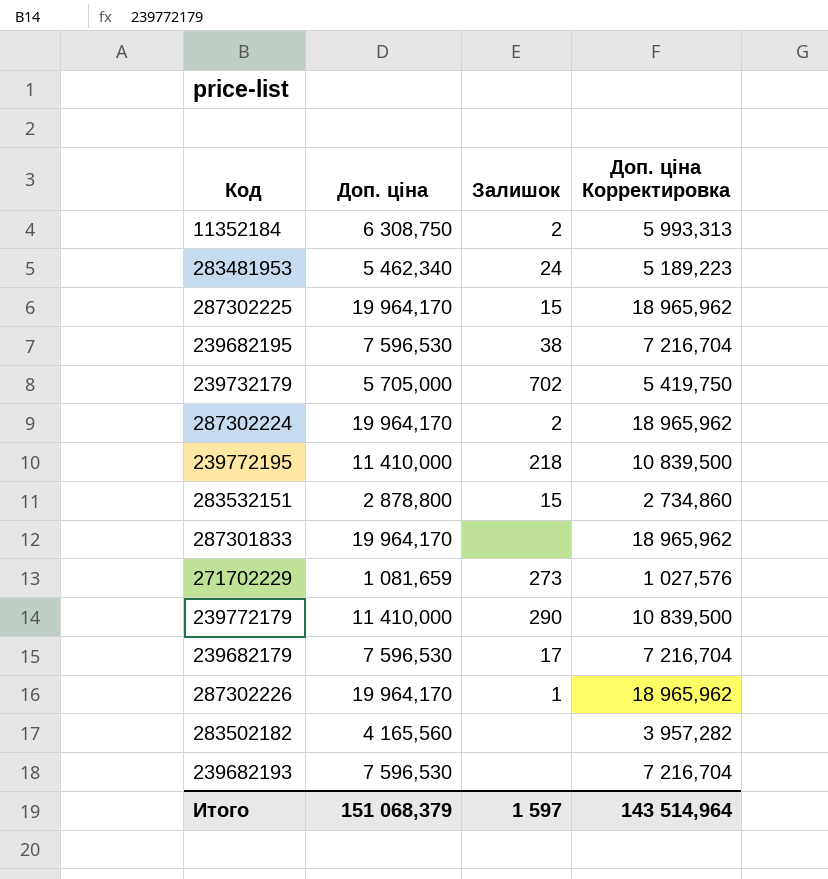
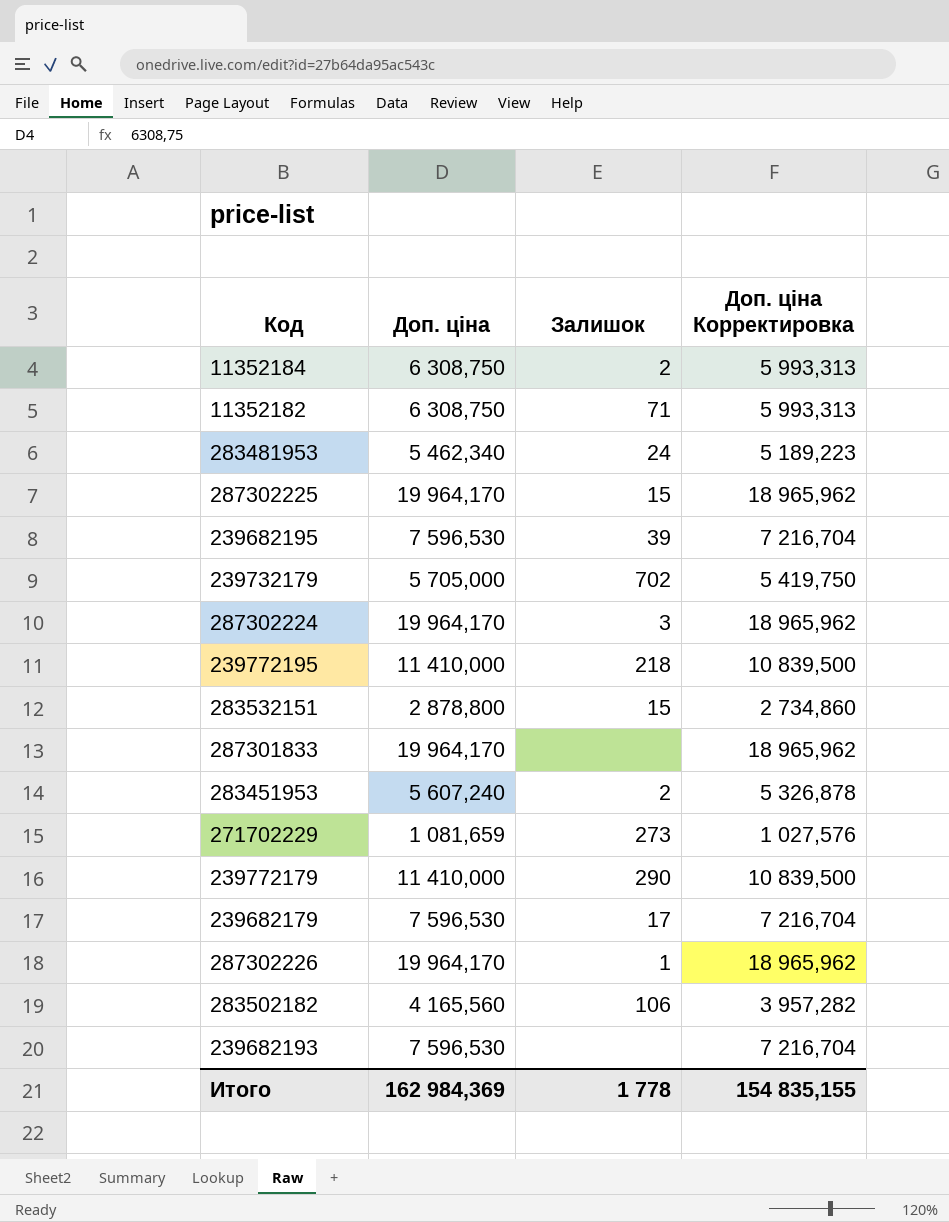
row 11352182: none -> 6 308,750 | 71 | 5 993,313
239682195 | Залишок: 38 -> 39
287302224 | Залишок: 2 -> 3
row 283451953: none -> 5 607,240 | 2 | 5 326,878
283502182 | Залишок: none -> 106
Итого | Доп. ціна: 151 068,379 -> 162 984,369
Итого | Залишок: 1 597 -> 1 778
Итого | Доп. ціна Корректировка: 143 514,964 -> 154 835,155

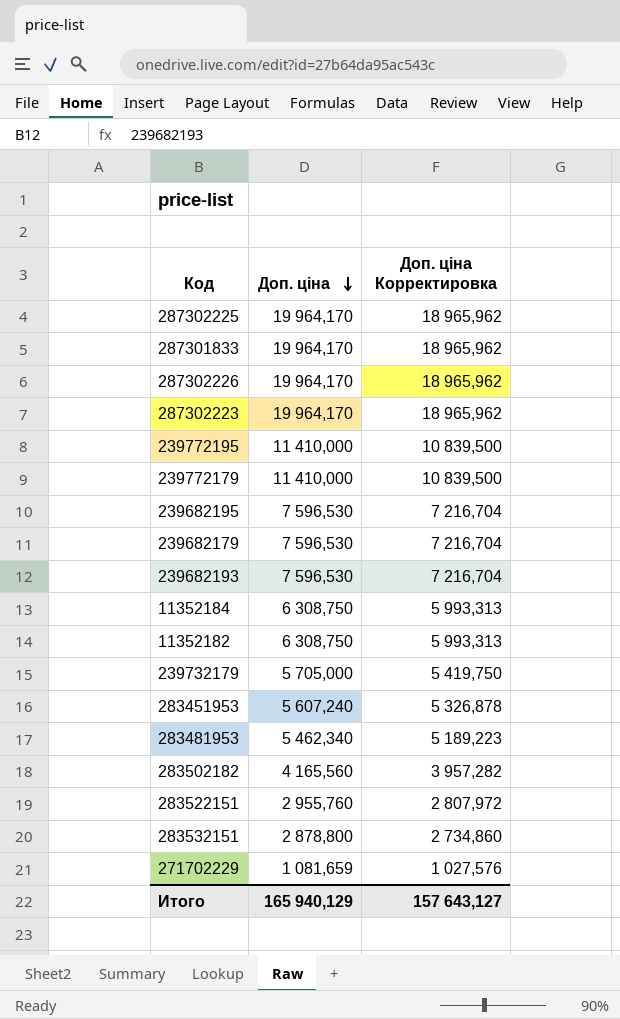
row order: none -> Доп. ціна descending
column Залишок | position: 3 -> none
row 287302224: 19 964,170 | 3 | 18 965,962 -> none
row 287302223: none -> 19 964,170 | 18 965,962
row 283522151: none -> 2 955,760 | 2 807,972
Итого | Доп. ціна: 162 984,369 -> 165 940,129
Итого | Доп. ціна Корректировка: 154 835,155 -> 157 643,127

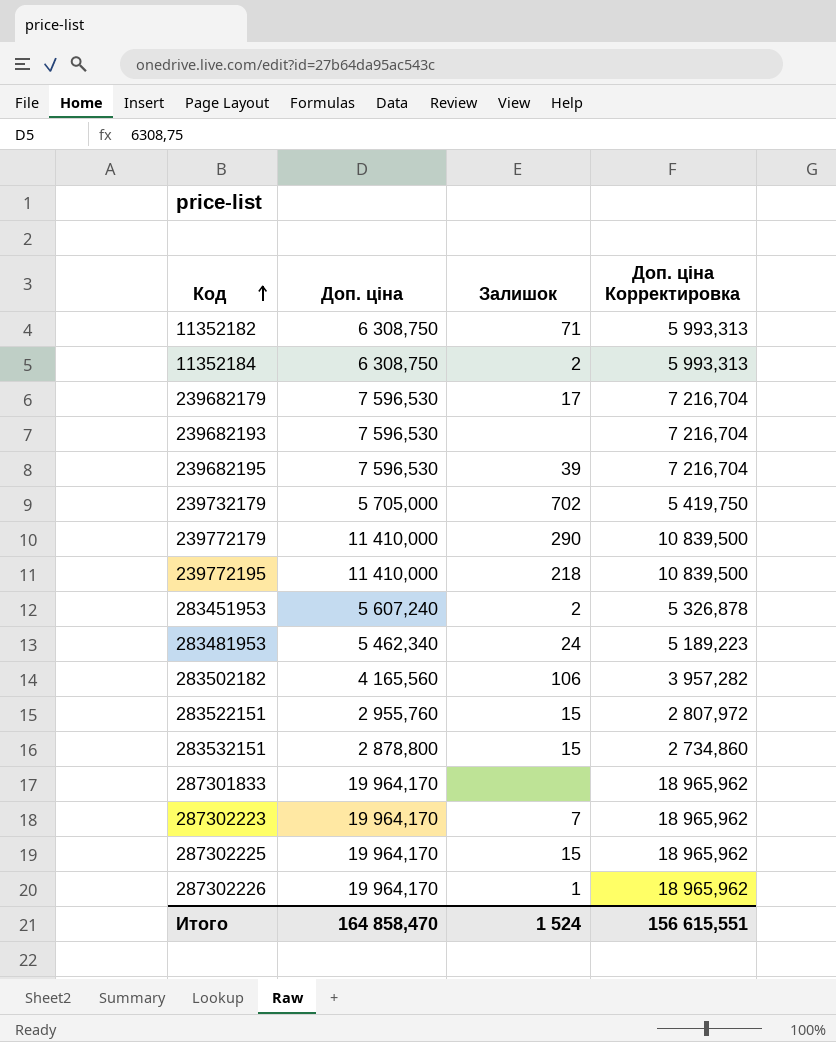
row order: Доп. ціна descending -> Код ascending
column Залишок | position: none -> 3
row 271702229: 1 081,659 | 1 027,576 -> none
Итого | Доп. ціна: 165 940,129 -> 164 858,470
Итого | Доп. ціна Корректировка: 157 643,127 -> 156 615,551

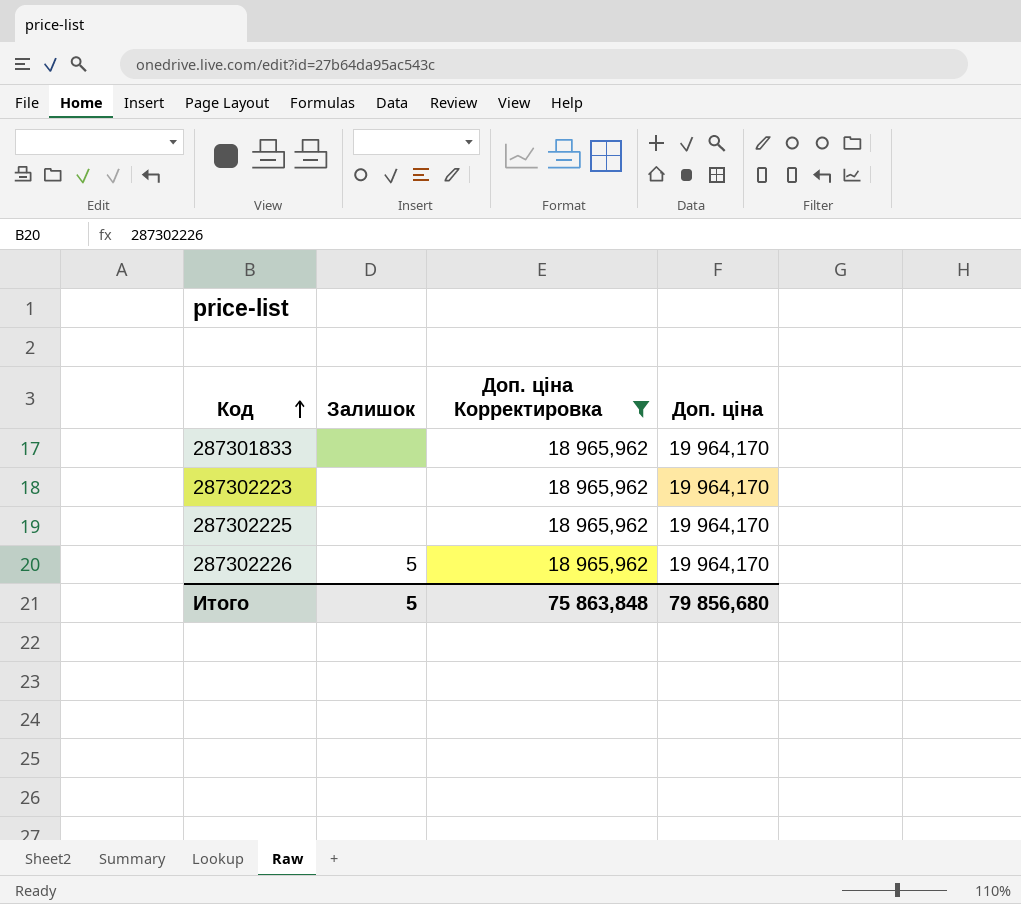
filter: none -> Доп. ціна Корректировка = 18 965,962
column Доп. ціна | position: 2 -> 4
287302223 | Залишок: 7 -> none
287302225 | Залишок: 15 -> none
287302226 | Залишок: 1 -> 5
Итого | Залишок: 1 524 -> 5
Итого | Доп. ціна Корректировка: 156 615,551 -> 75 863,848
Итого | Доп. ціна: 164 858,470 -> 79 856,680

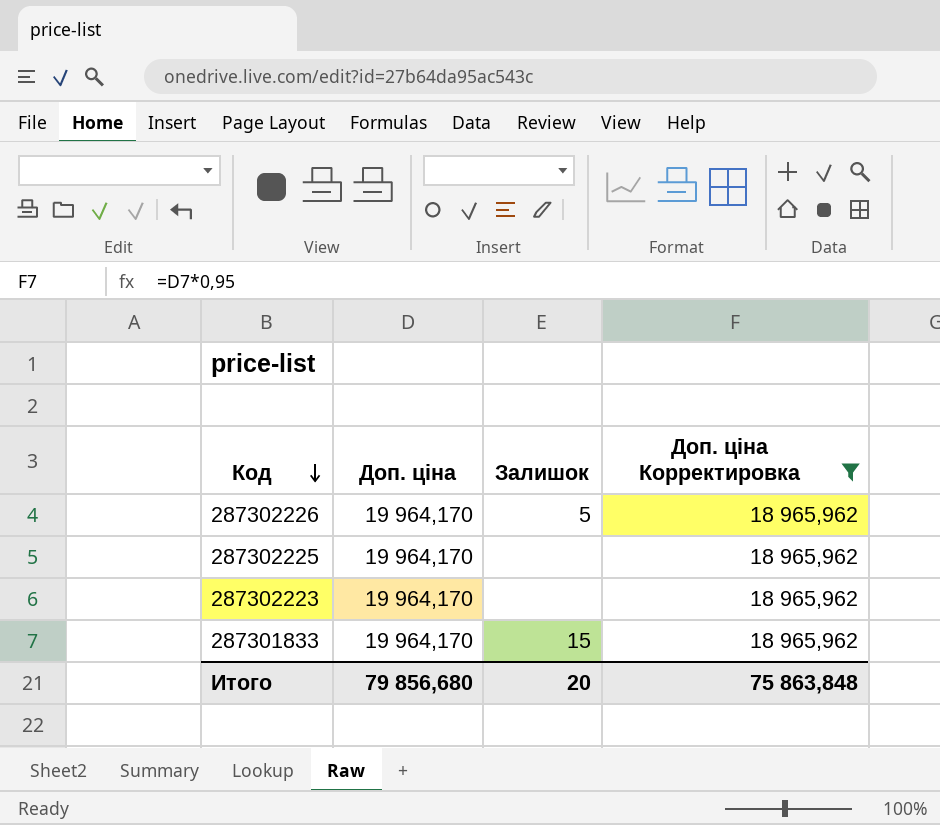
row order: Код ascending -> Код descending
column Доп. ціна | position: 4 -> 2
287301833 | Залишок: none -> 15
Итого | Залишок: 5 -> 20

